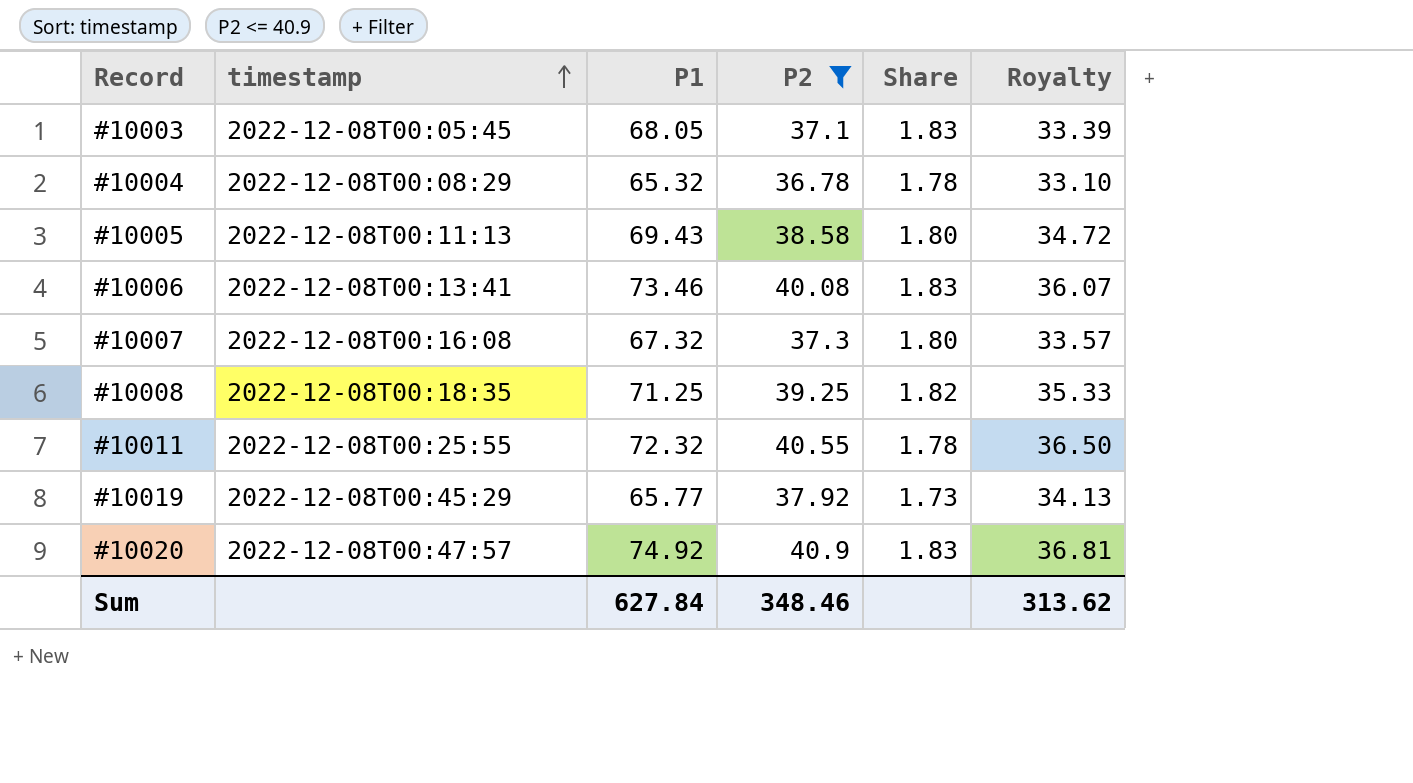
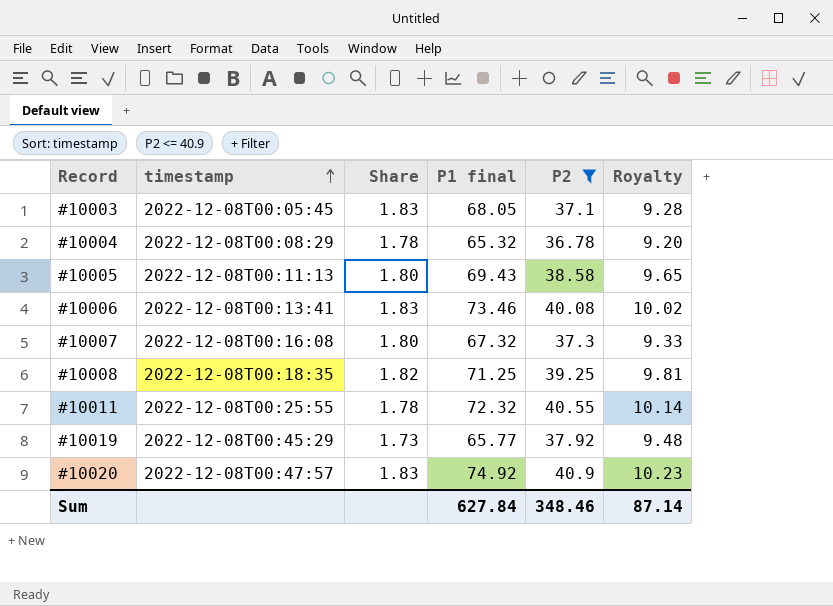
column Share | position: 5 -> 3
column name: P1 -> P1 final
column Royalty | formula: [P2] * 0.9 -> [P2] * 0.25
Sum | Royalty: 313.62 -> 87.14

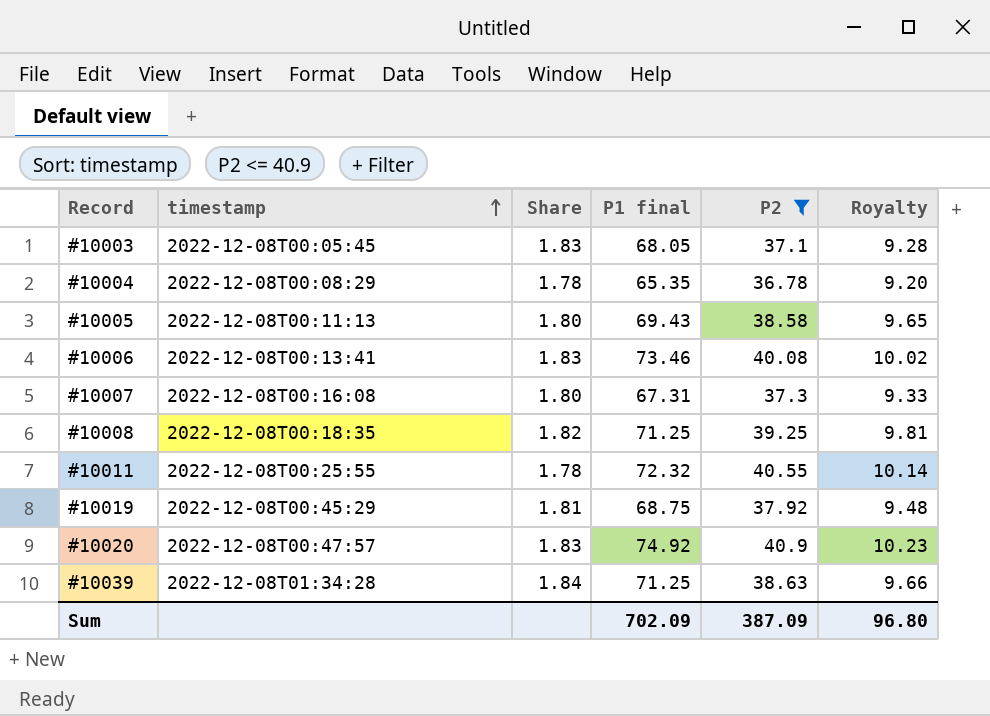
#10004 | P1 final: 65.32 -> 65.35
#10007 | P1 final: 67.32 -> 67.31
#10019 | Share: 1.73 -> 1.81
#10019 | P1 final: 65.77 -> 68.75
row #10039: none -> 2022-12-08T01:34:28 | 1.84 | 71.25 | 38.63 | 9.66
Sum | P1 final: 627.84 -> 702.09
Sum | P2: 348.46 -> 387.09
Sum | Royalty: 87.14 -> 96.80

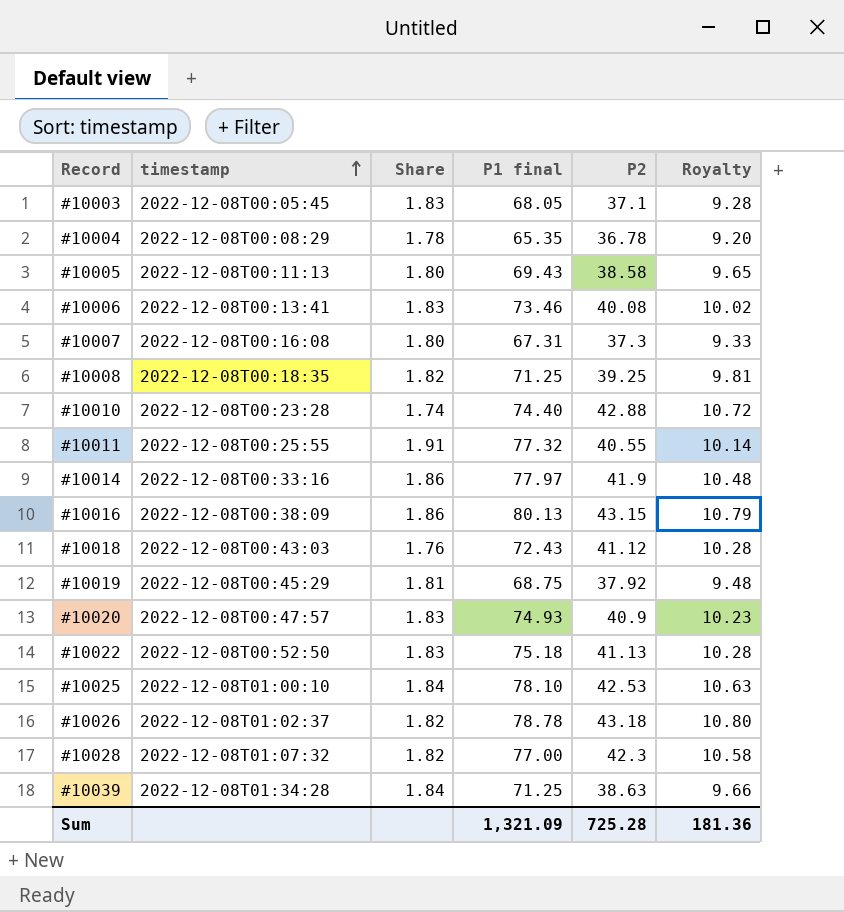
filter: P2 <= 40.9 -> none
#10011 | Share: 1.78 -> 1.91
#10011 | P1 final: 72.32 -> 77.32
#10020 | P1 final: 74.92 -> 74.93
Sum | P1 final: 702.09 -> 1,321.09
Sum | P2: 387.09 -> 725.28
Sum | Royalty: 96.80 -> 181.36

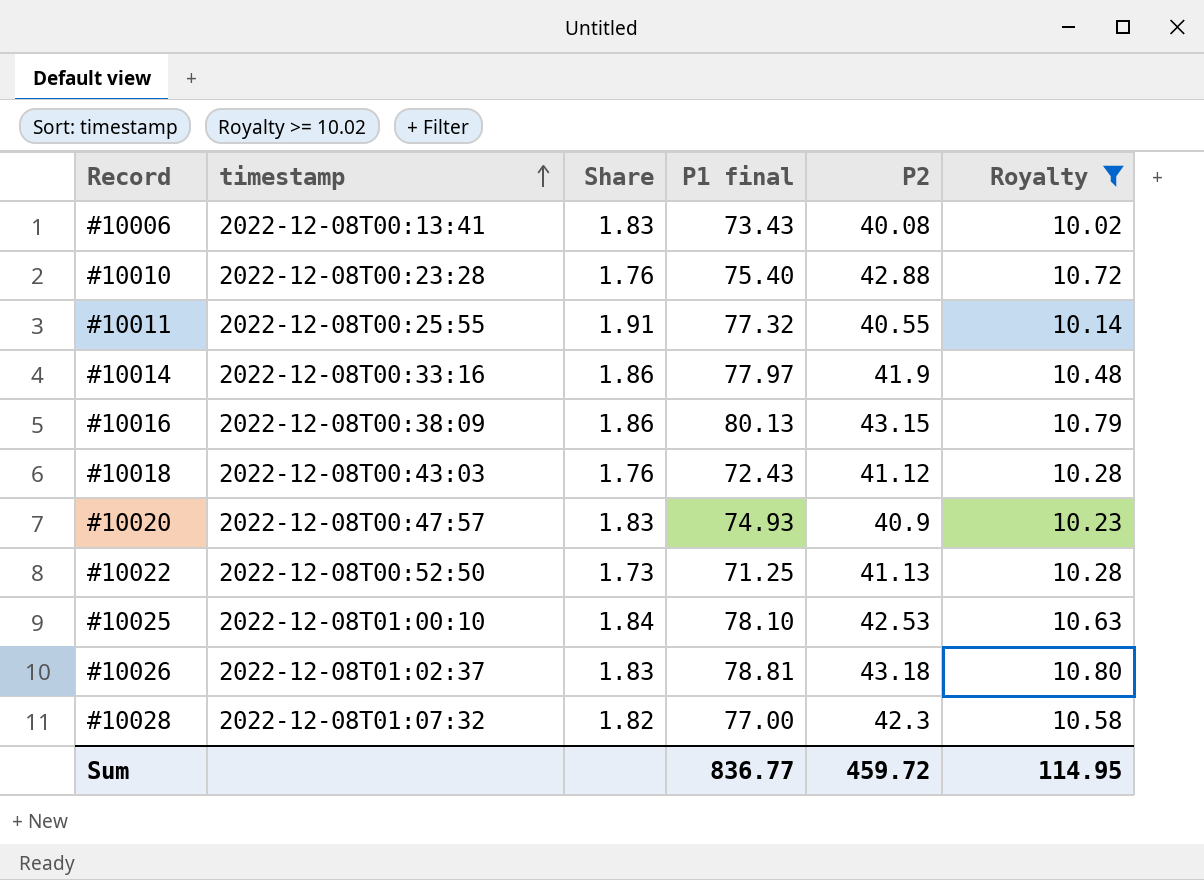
filter: none -> Royalty >= 10.02
#10006 | P1 final: 73.46 -> 73.43
#10010 | Share: 1.74 -> 1.76
#10010 | P1 final: 74.40 -> 75.40
#10022 | Share: 1.83 -> 1.73
#10022 | P1 final: 75.18 -> 71.25
#10026 | Share: 1.82 -> 1.83
#10026 | P1 final: 78.78 -> 78.81
Sum | P1 final: 1,321.09 -> 836.77
Sum | P2: 725.28 -> 459.72
Sum | Royalty: 181.36 -> 114.95

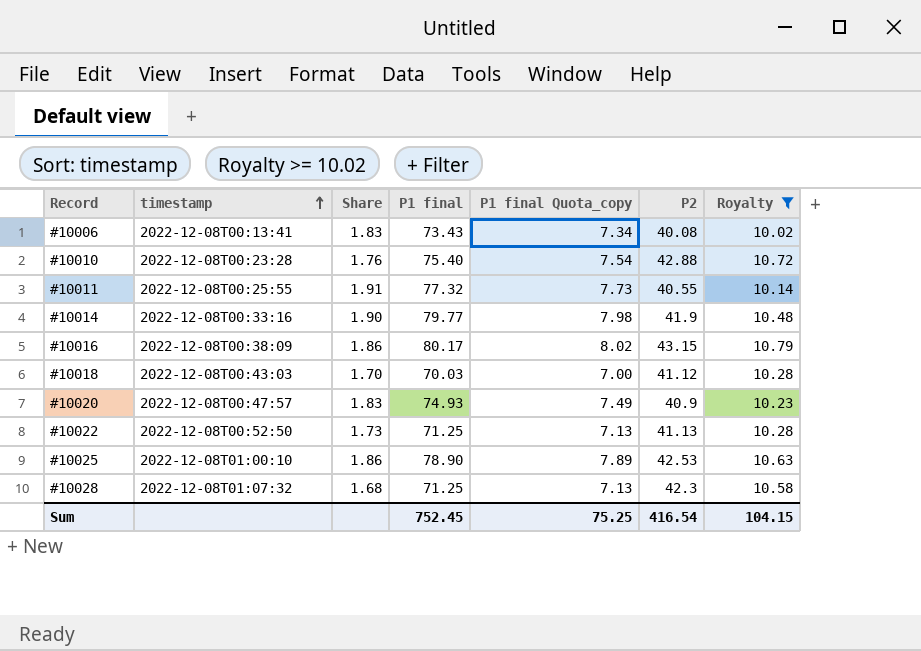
column P1 final Quota_copy | formula: none -> [P1 final] * 0.1
row #10026: 2022-12-08T01:02:37 | 1.83 | 78.81 | 43.18 | 10.80 -> none
#10014 | Share: 1.86 -> 1.90
#10014 | P1 final: 77.97 -> 79.77
#10016 | P1 final: 80.13 -> 80.17
#10018 | Share: 1.76 -> 1.70
#10018 | P1 final: 72.43 -> 70.03
#10025 | Share: 1.84 -> 1.86
#10025 | P1 final: 78.10 -> 78.90
#10028 | Share: 1.82 -> 1.68
#10028 | P1 final: 77.00 -> 71.25
Sum | P1 final: 836.77 -> 752.45
Sum | P2: 459.72 -> 416.54
Sum | Royalty: 114.95 -> 104.15

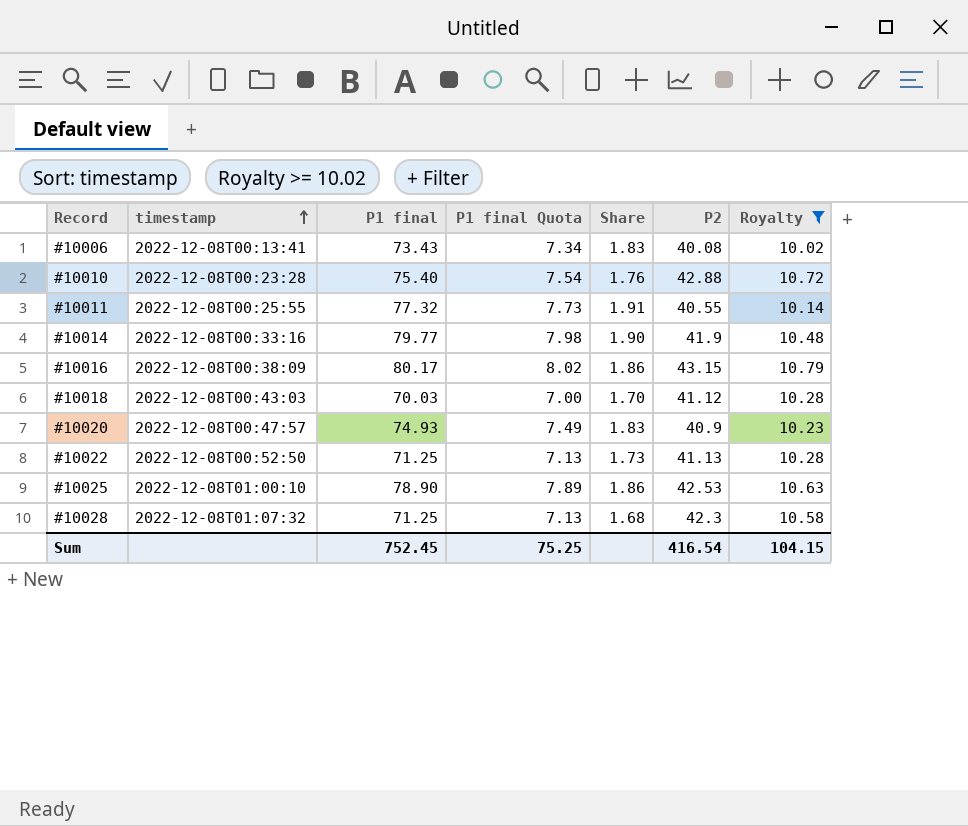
column name: P1 final Quota_copy -> P1 final Quota
column Share | position: 3 -> 5

